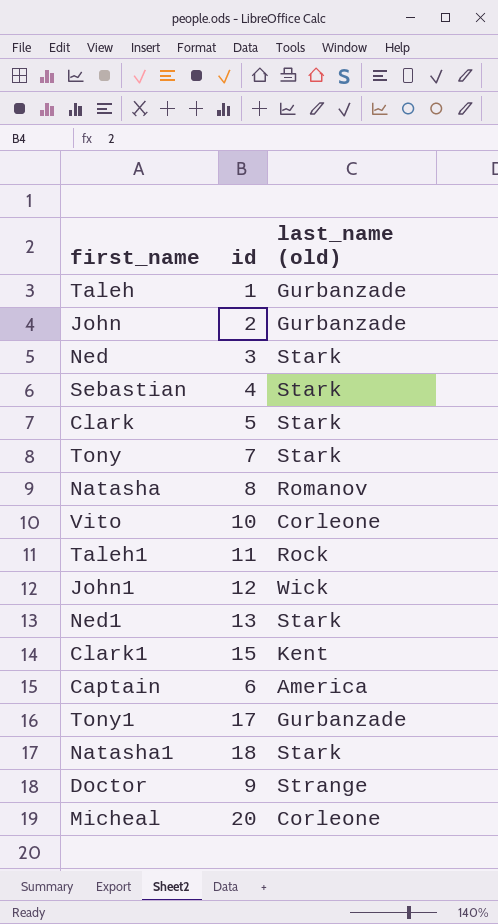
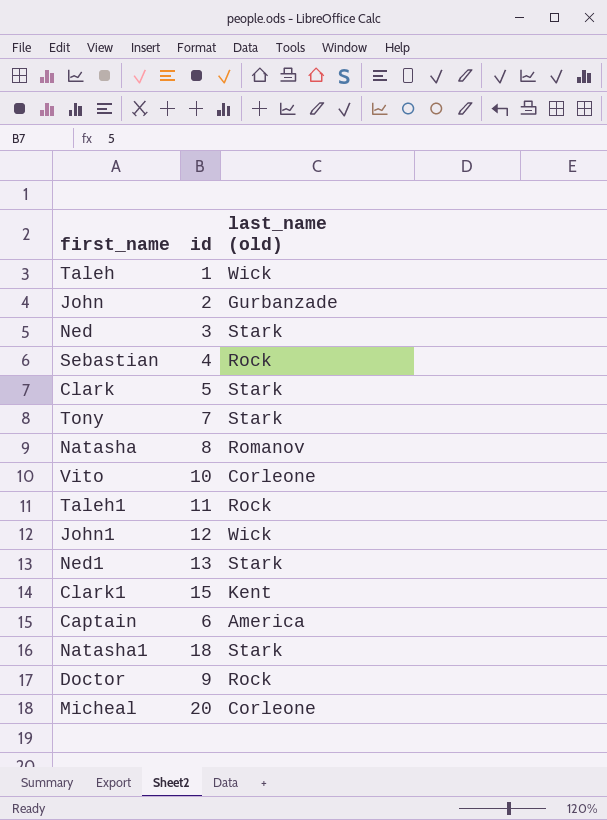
row Tony1: 17 | Gurbanzade -> none
Taleh | last_name (old): Gurbanzade -> Wick
Sebastian | last_name (old): Stark -> Rock
Doctor | last_name (old): Strange -> Rock

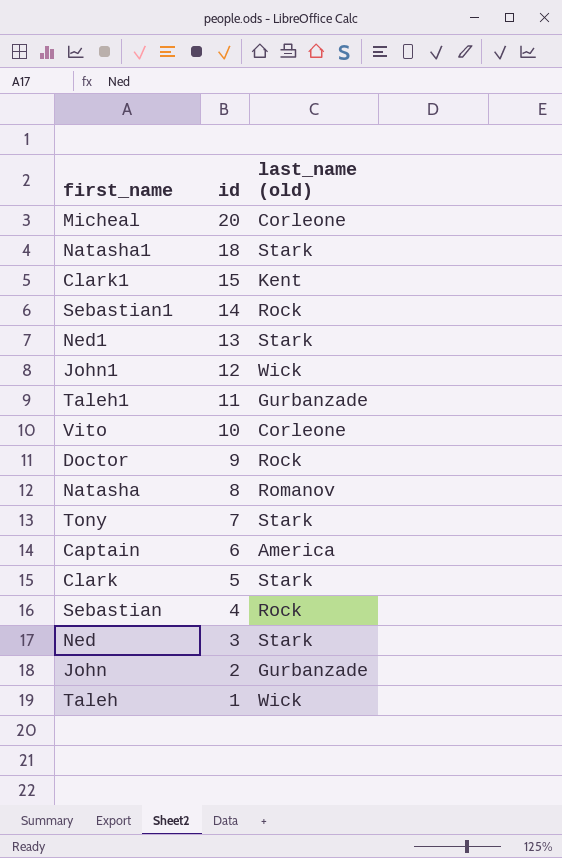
row order: none -> id descending
row Sebastian1: none -> 14 | Rock
Taleh1 | last_name (old): Rock -> Gurbanzade

